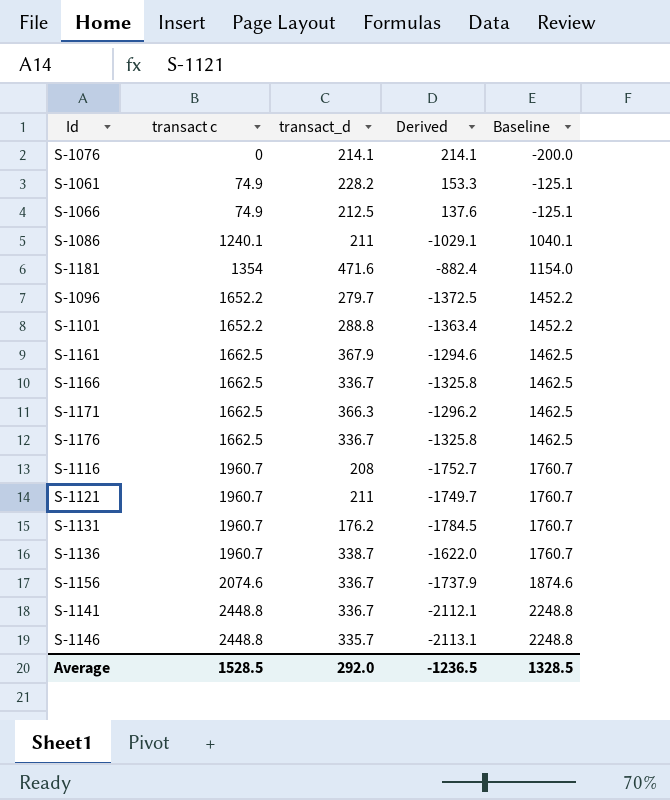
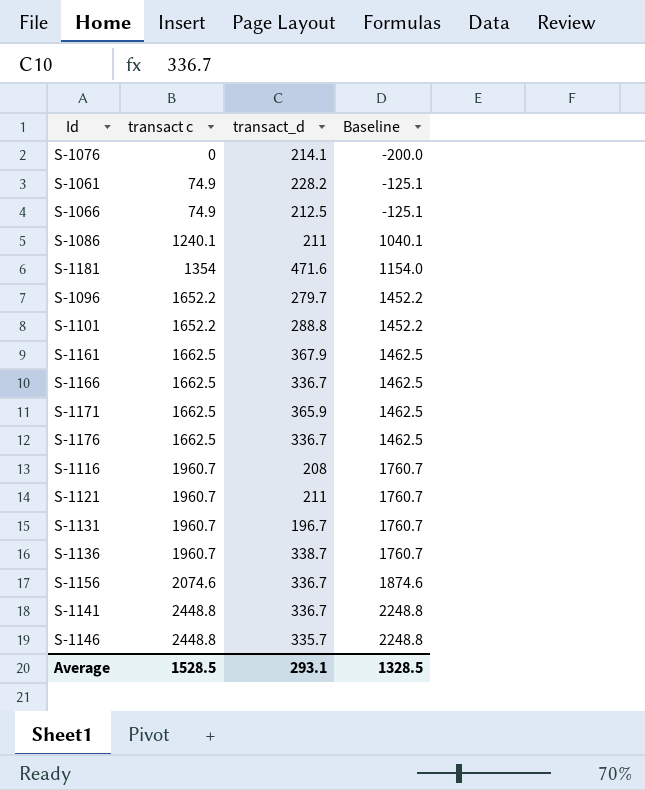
column Derived | formula: [transact_d] - [transact c] -> none
S-1171 | transact_d: 366.3 -> 365.9
S-1131 | transact_d: 176.2 -> 196.7
Average | transact_d: 292.0 -> 293.1

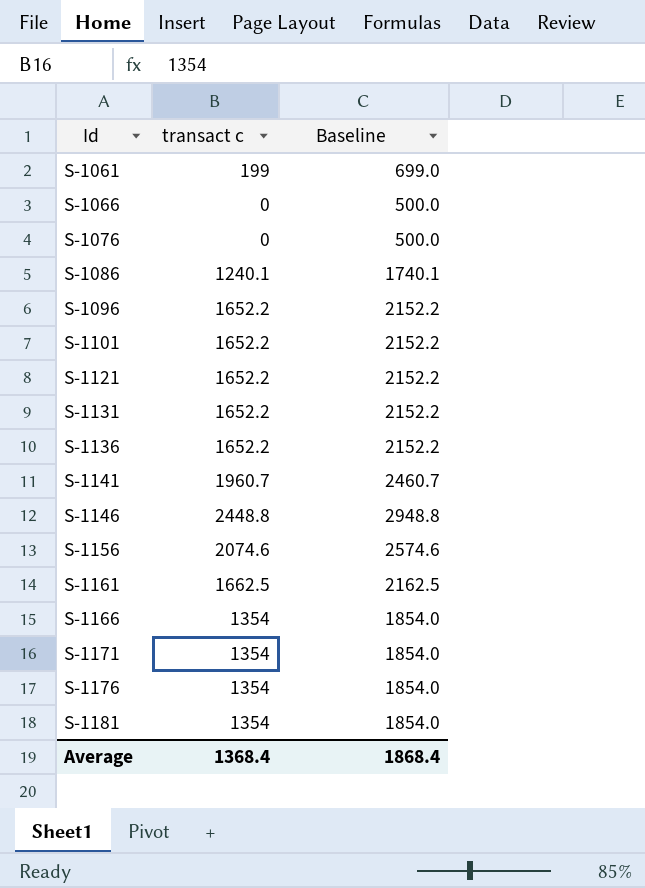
row order: transact c ascending -> Id ascending
column transact_d | position: 3 -> none
column Baseline | formula: [transact c] - 200 -> [transact c] + 500
row S-1116: 1960.7 | 208 | 1760.7 -> none
S-1061 | transact c: 74.9 -> 199
S-1066 | transact c: 74.9 -> 0
S-1121 | transact c: 1960.7 -> 1652.2
S-1131 | transact c: 1960.7 -> 1652.2
S-1136 | transact c: 1960.7 -> 1652.2
S-1141 | transact c: 2448.8 -> 1960.7
S-1166 | transact c: 1662.5 -> 1354
S-1171 | transact c: 1662.5 -> 1354
S-1176 | transact c: 1662.5 -> 1354
Average | transact c: 1528.5 -> 1368.4
Average | Baseline: 1328.5 -> 1868.4

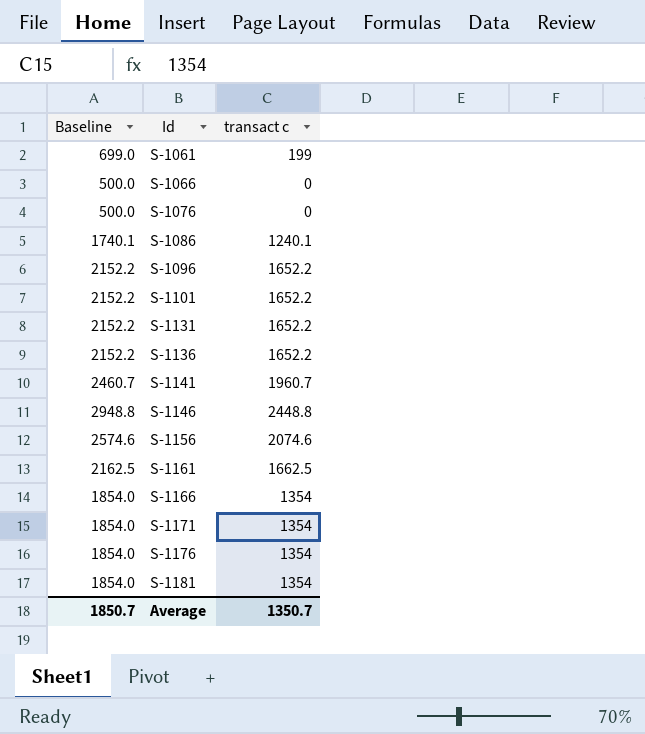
column Baseline | position: 3 -> 1
row S-1121: 1652.2 | 2152.2 -> none
Average | Baseline: 1868.4 -> 1850.7
Average | transact c: 1368.4 -> 1350.7

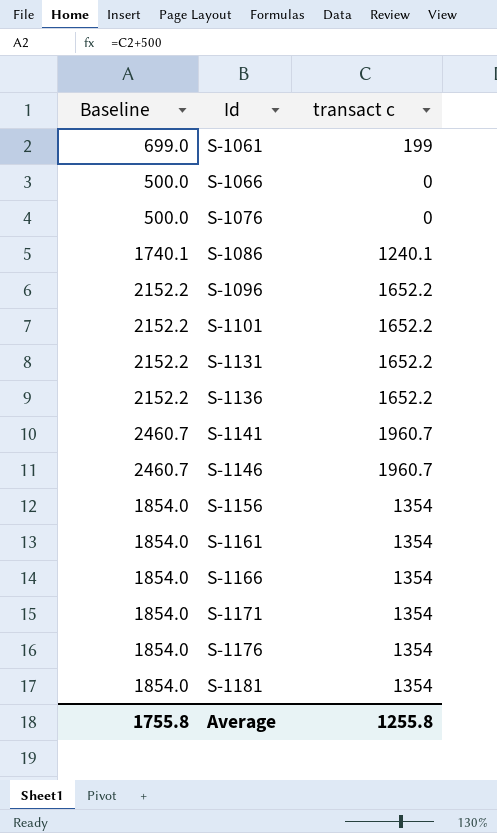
S-1146 | Baseline: 2948.8 -> 2460.7
S-1146 | transact c: 2448.8 -> 1960.7
S-1156 | Baseline: 2574.6 -> 1854.0
S-1156 | transact c: 2074.6 -> 1354
S-1161 | Baseline: 2162.5 -> 1854.0
S-1161 | transact c: 1662.5 -> 1354
Average | Baseline: 1850.7 -> 1755.8
Average | transact c: 1350.7 -> 1255.8

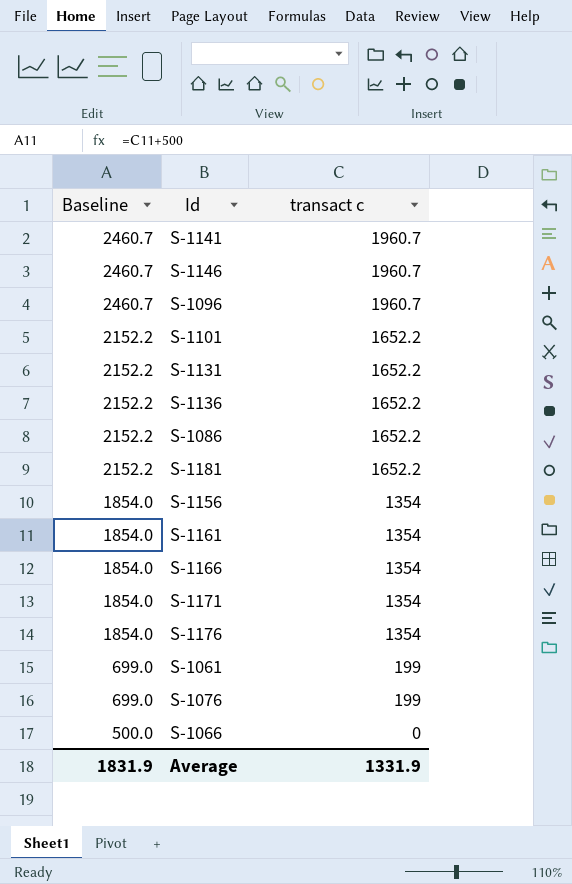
row order: Id ascending -> Baseline descending
S-1096 | Baseline: 2152.2 -> 2460.7
S-1096 | transact c: 1652.2 -> 1960.7
S-1086 | Baseline: 1740.1 -> 2152.2
S-1086 | transact c: 1240.1 -> 1652.2
S-1181 | Baseline: 1854.0 -> 2152.2
S-1181 | transact c: 1354 -> 1652.2
S-1076 | Baseline: 500.0 -> 699.0
S-1076 | transact c: 0 -> 199
Average | Baseline: 1755.8 -> 1831.9
Average | transact c: 1255.8 -> 1331.9

